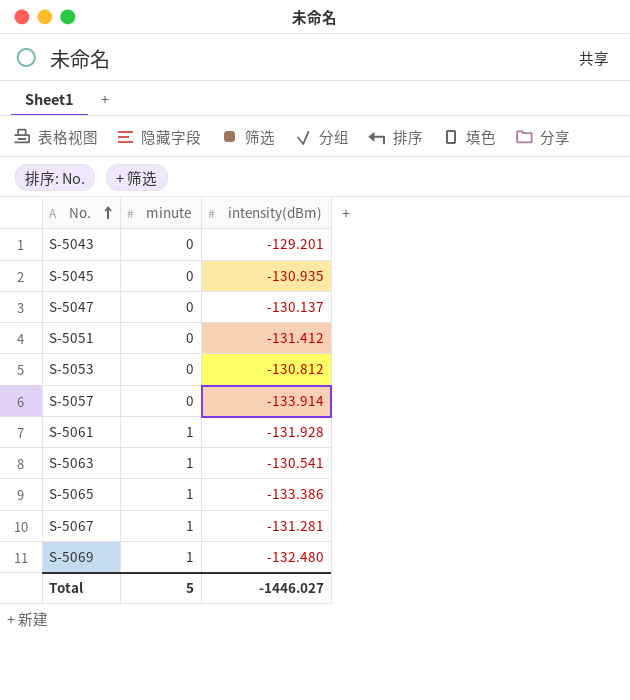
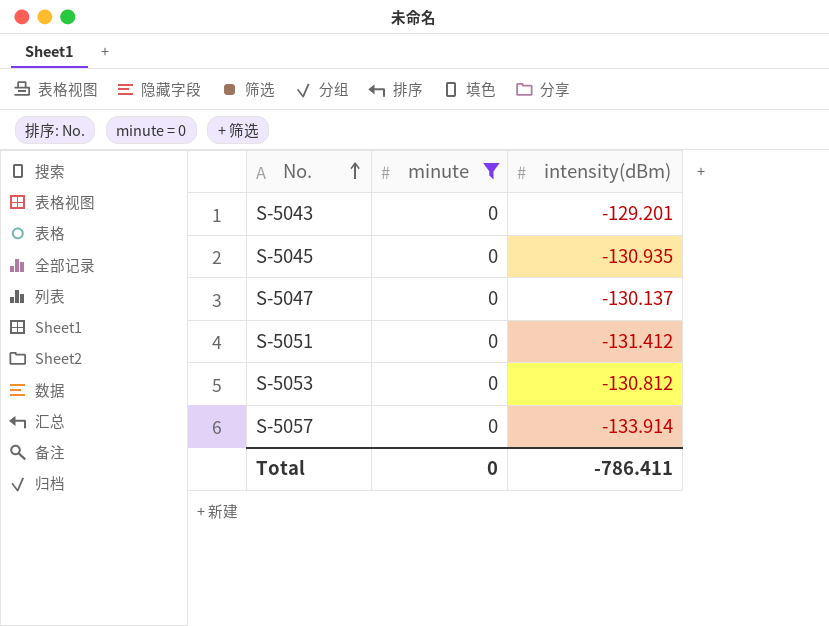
filter: none -> minute = 0
Total | minute: 5 -> 0
Total | intensity(dBm): -1446.027 -> -786.411

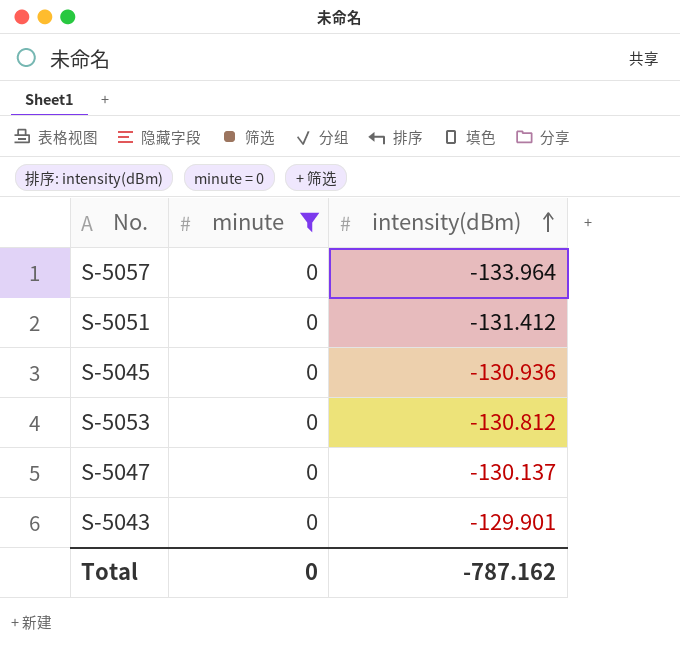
row order: No. ascending -> intensity(dBm) ascending
S-5057 | intensity(dBm): -133.914 -> -133.964
S-5045 | intensity(dBm): -130.935 -> -130.936
S-5043 | intensity(dBm): -129.201 -> -129.901
Total | intensity(dBm): -786.411 -> -787.162

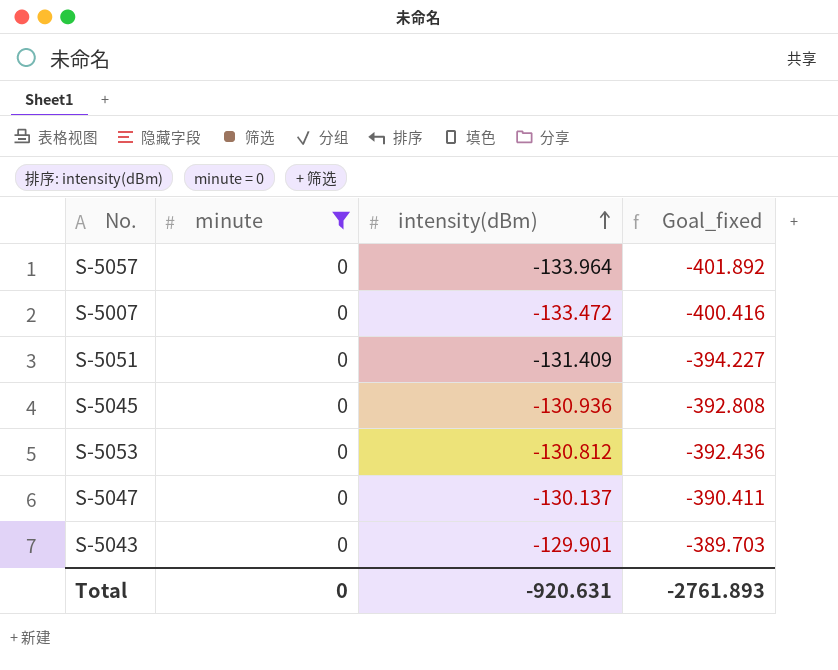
column Goal_fixed | formula: none -> [intensity(dBm)] * 3
row S-5007: none -> 0 | -133.472 | -400.416
S-5051 | intensity(dBm): -131.412 -> -131.409
Total | intensity(dBm): -787.162 -> -920.631

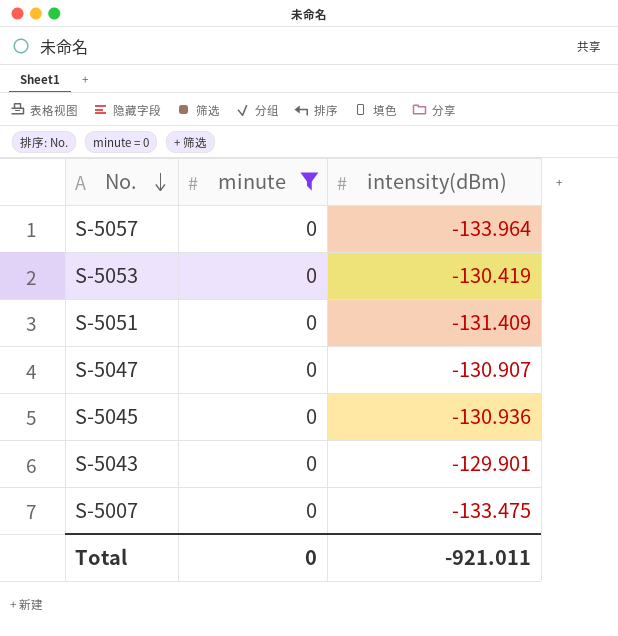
row order: intensity(dBm) ascending -> No. descending
column Goal_fixed | formula: [intensity(dBm)] * 3 -> none
S-5053 | intensity(dBm): -130.812 -> -130.419
S-5047 | intensity(dBm): -130.137 -> -130.907
S-5007 | intensity(dBm): -133.472 -> -133.475
Total | intensity(dBm): -920.631 -> -921.011

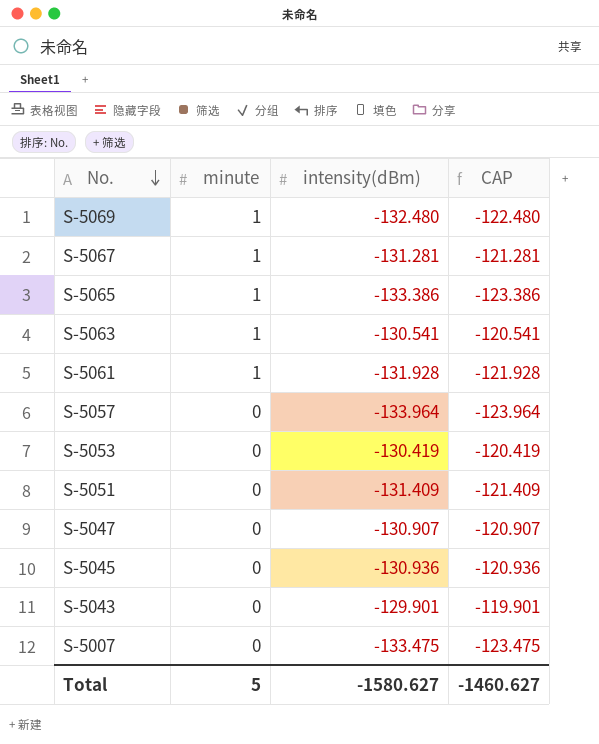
filter: minute = 0 -> none
column CAP | formula: none -> [intensity(dBm)] + 10
Total | minute: 0 -> 5
Total | intensity(dBm): -921.011 -> -1580.627

